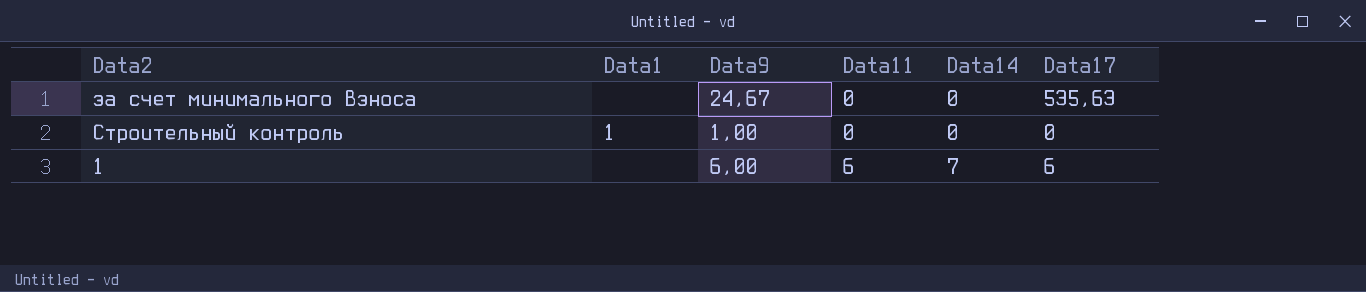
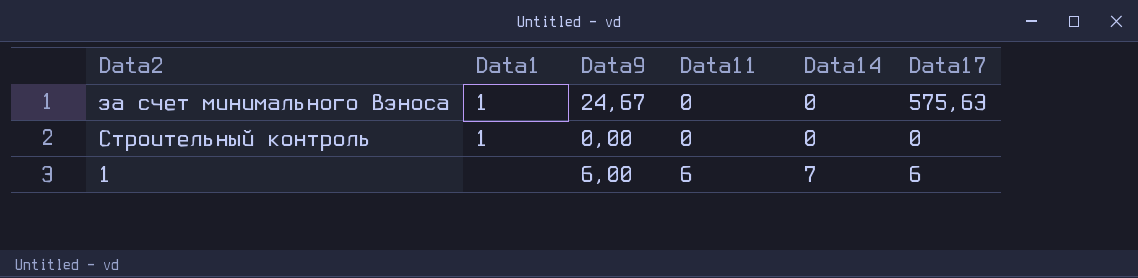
за счет минимального взноса | Data1: none -> 1
за счет минимального взноса | Data17: 535,63 -> 575,63
Строительный контроль | Data9: 1,00 -> 0,00

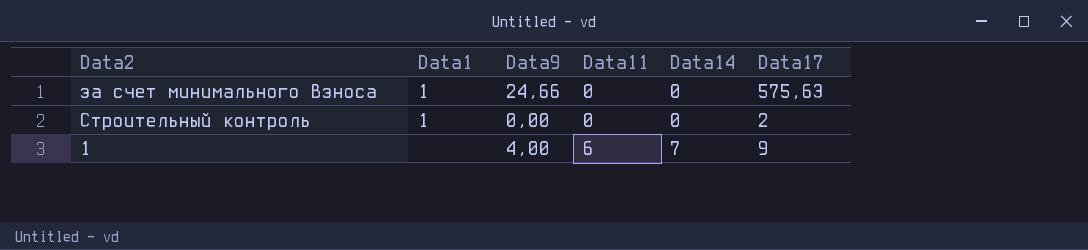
за счет минимального взноса | Data9: 24,67 -> 24,66
Строительный контроль | Data17: 0 -> 2
1 | Data9: 6,00 -> 4,00
1 | Data17: 6 -> 9

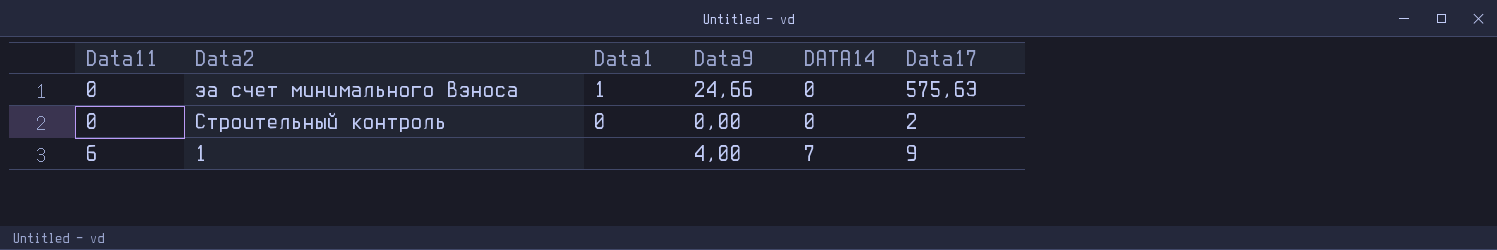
column Data11 | position: 4 -> 1
column name: Data14 -> DATA14
Строительный контроль | Data1: 1 -> 0

